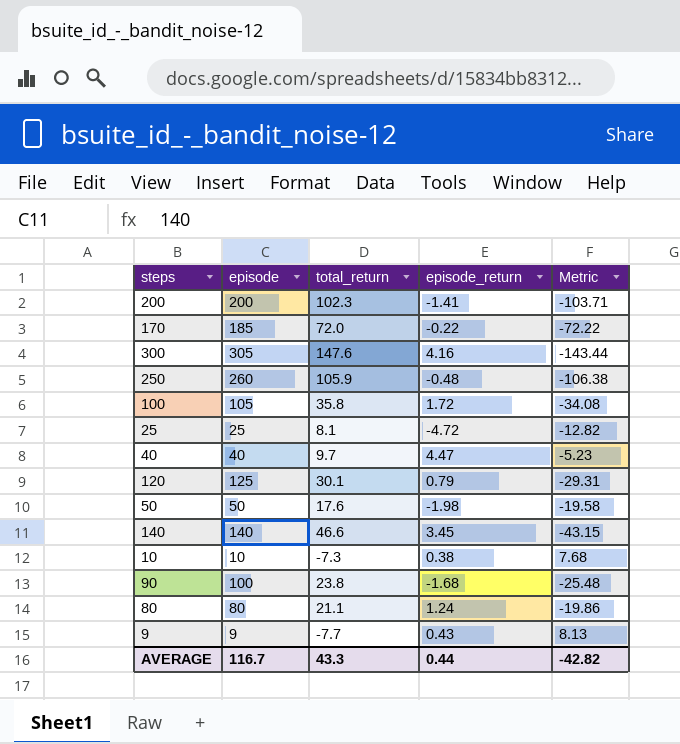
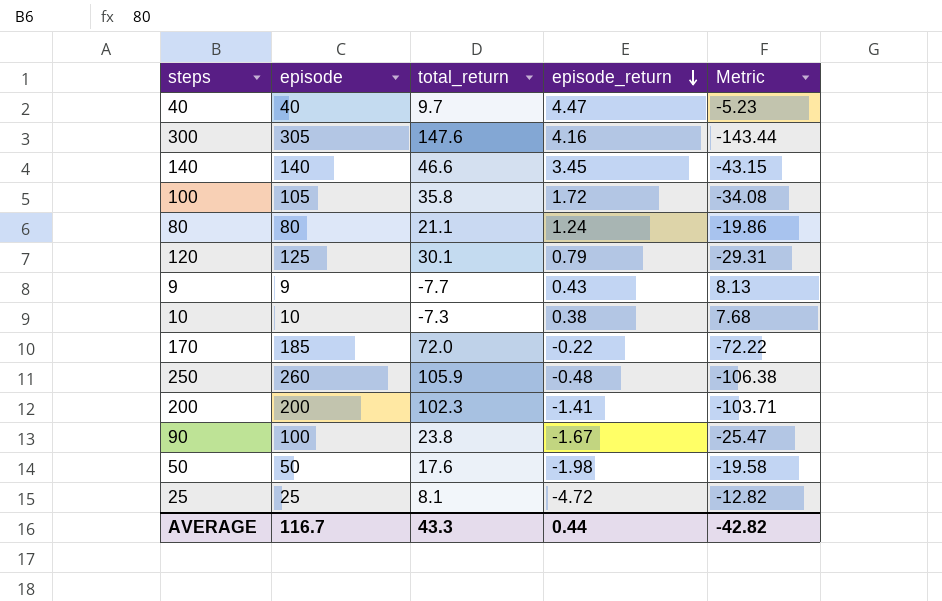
row order: none -> episode_return descending
90 | episode_return: -1.68 -> -1.67
90 | Metric: -25.48 -> -25.47

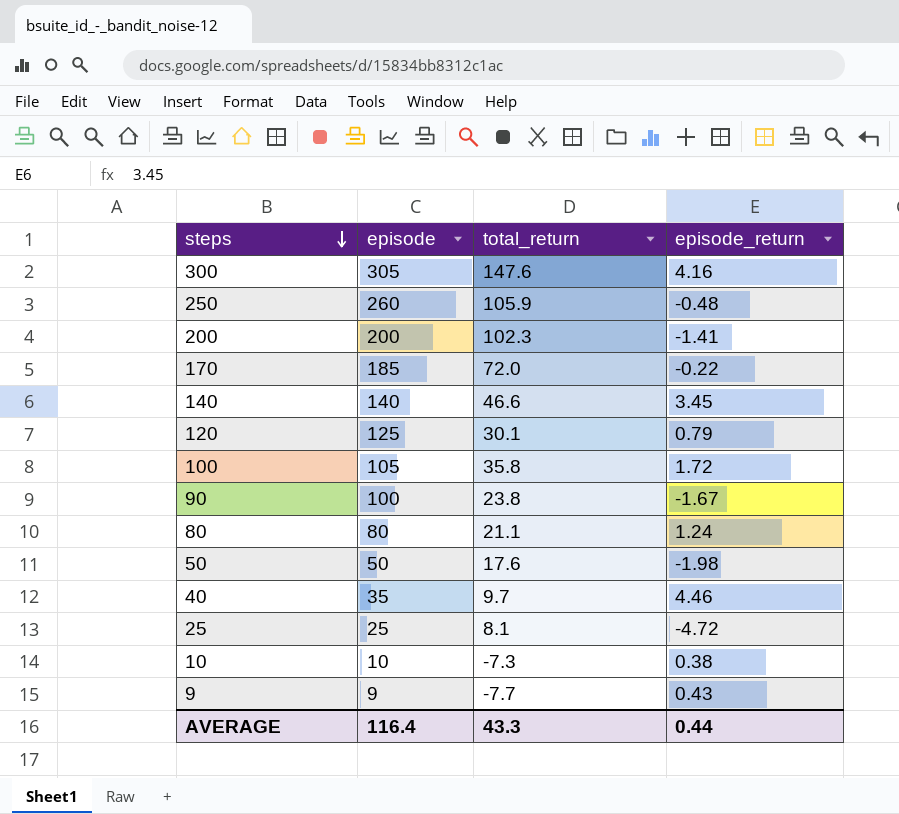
row order: episode_return descending -> steps descending
column Metric | formula: [episode_return] - [total_return] -> none
40 | episode: 40 -> 35
40 | episode_return: 4.47 -> 4.46
AVERAGE | episode: 116.7 -> 116.4

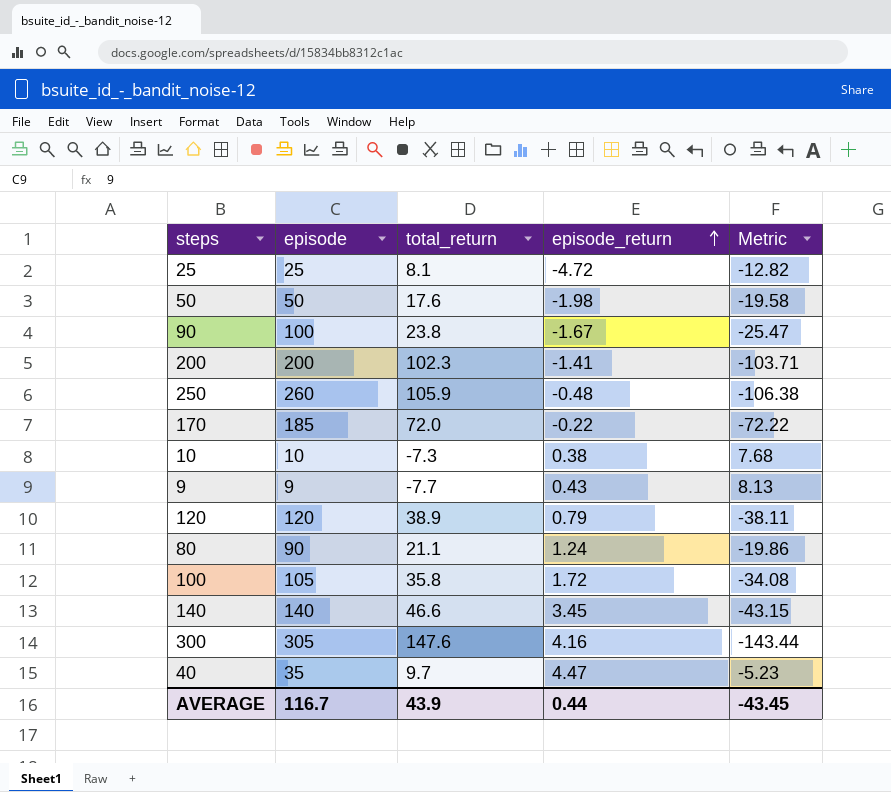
row order: steps descending -> episode_return ascending
column Metric | formula: none -> [episode_return] - [total_return]
120 | episode: 125 -> 120
120 | total_return: 30.1 -> 38.9
80 | episode: 80 -> 90
40 | episode_return: 4.46 -> 4.47
AVERAGE | episode: 116.4 -> 116.7
AVERAGE | total_return: 43.3 -> 43.9

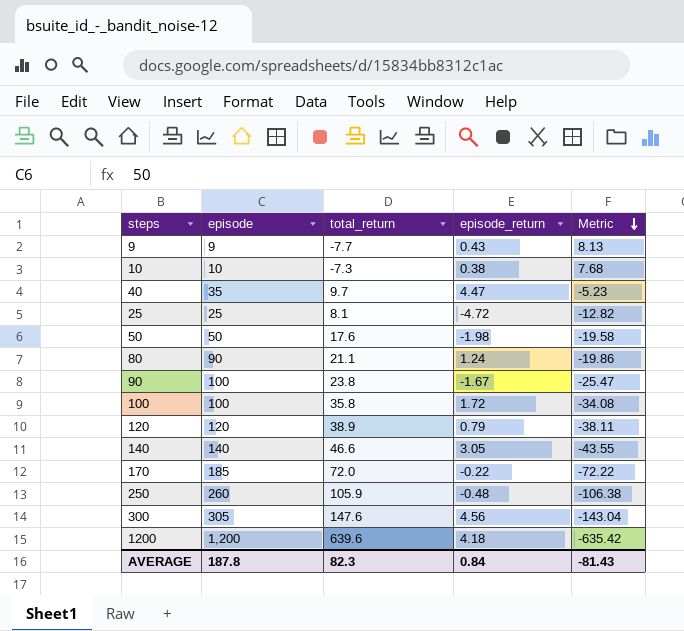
row order: episode_return ascending -> Metric descending
row 200: 200 | 102.3 | -1.41 | -103.71 -> none
100 | episode: 105 -> 100
140 | episode_return: 3.45 -> 3.05
140 | Metric: -43.15 -> -43.55
300 | episode_return: 4.16 -> 4.56
300 | Metric: -143.44 -> -143.04
row 1200: none -> 1,200 | 639.6 | 4.18 | -635.42
AVERAGE | episode: 116.7 -> 187.8
AVERAGE | total_return: 43.9 -> 82.3
AVERAGE | episode_return: 0.44 -> 0.84
AVERAGE | Metric: -43.45 -> -81.43

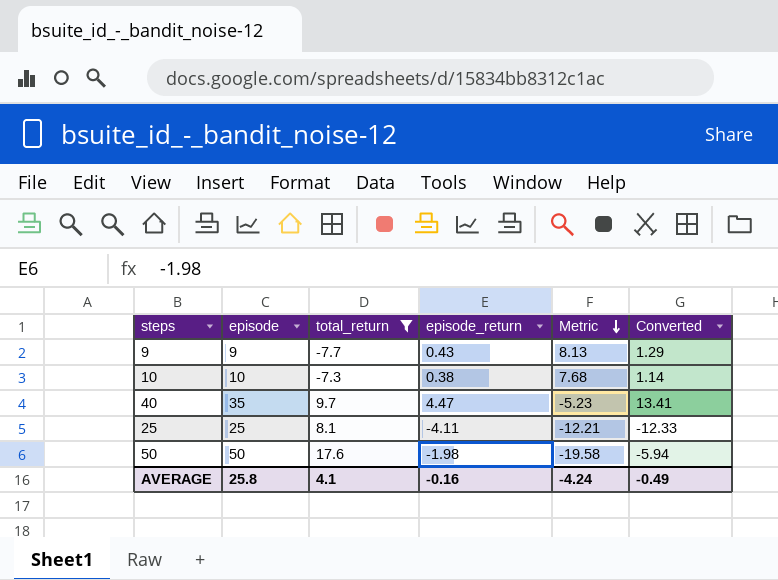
filter: none -> total_return <= 17.6
column Converted | formula: none -> [episode_return] * 3
25 | episode_return: -4.72 -> -4.11
25 | Metric: -12.82 -> -12.21
AVERAGE | episode: 187.8 -> 25.8
AVERAGE | total_return: 82.3 -> 4.1
AVERAGE | episode_return: 0.84 -> -0.16
AVERAGE | Metric: -81.43 -> -4.24

